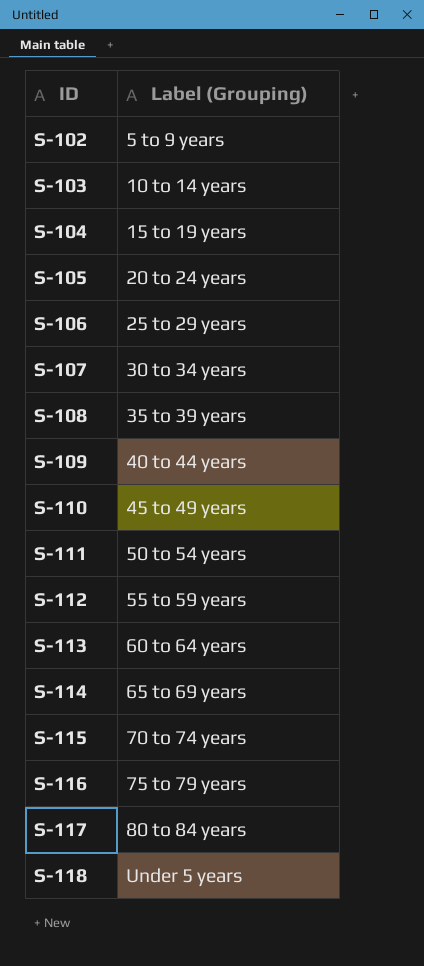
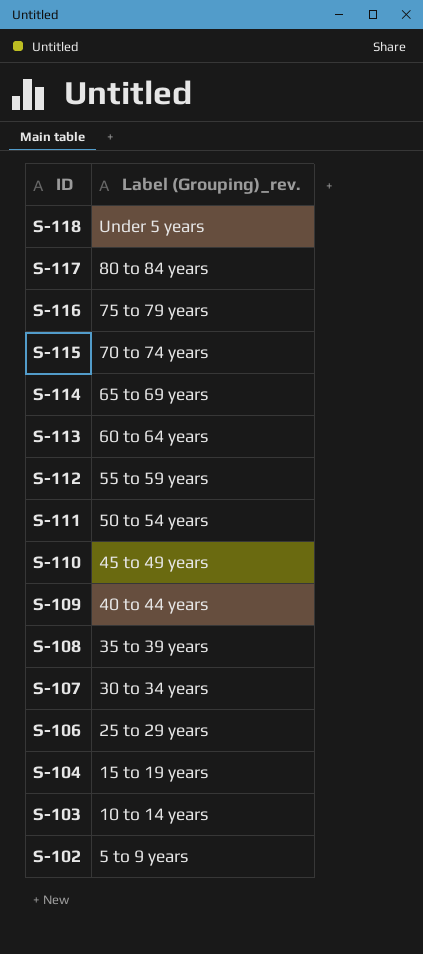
row order: ID ascending -> ID descending
column name: Label (Grouping) -> Label (Grouping)_rev.
row S-105: 20 to 24 years -> none

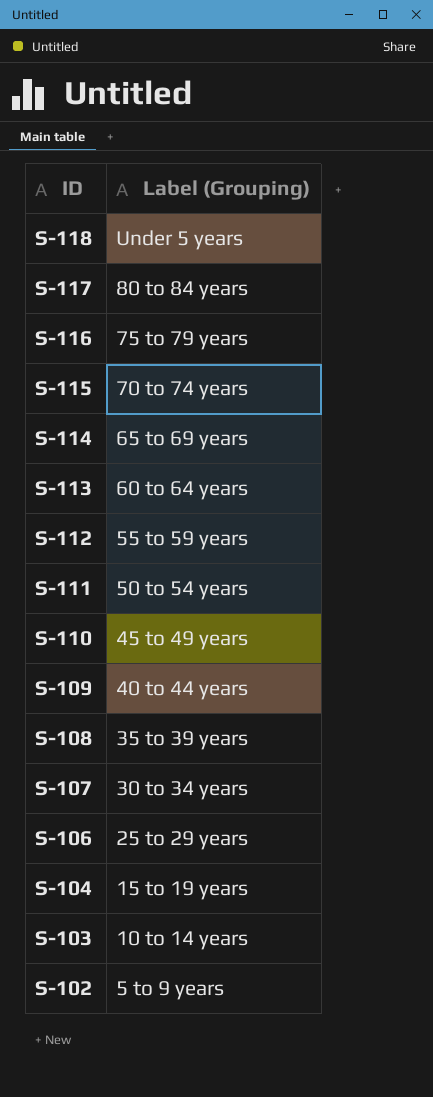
column name: Label (Grouping)_rev. -> Label (Grouping)

